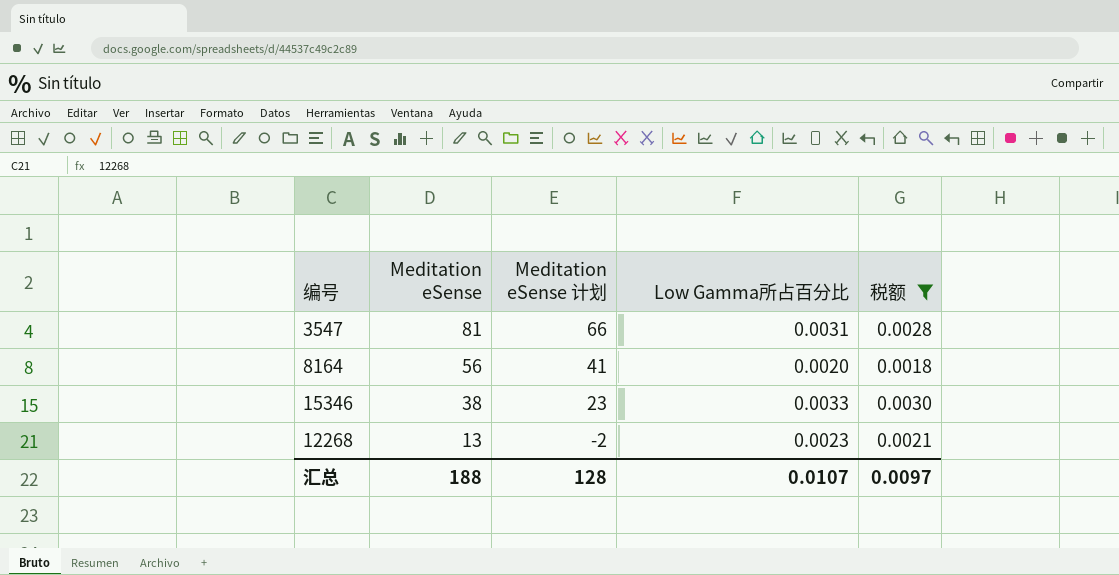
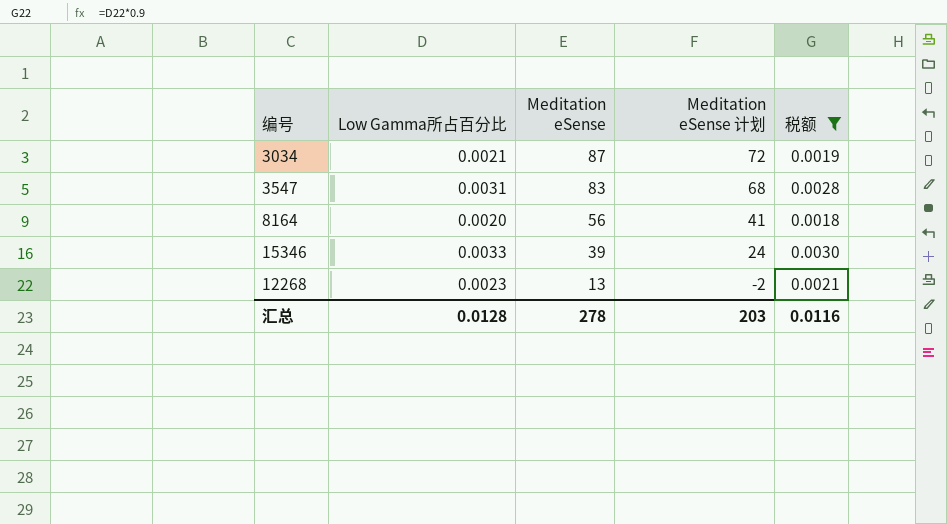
column Low Gamma所占百分比 | position: 4 -> 2
row 3034: none -> 0.0021 | 87 | 72 | 0.0019
3547 | Meditation eSense: 81 -> 83
3547 | Meditation eSense 计划: 66 -> 68
15346 | Meditation eSense: 38 -> 39
15346 | Meditation eSense 计划: 23 -> 24
汇总 | Low Gamma所占百分比: 0.0107 -> 0.0128
汇总 | Meditation eSense: 188 -> 278
汇总 | Meditation eSense 计划: 128 -> 203
汇总 | 税额: 0.0097 -> 0.0116

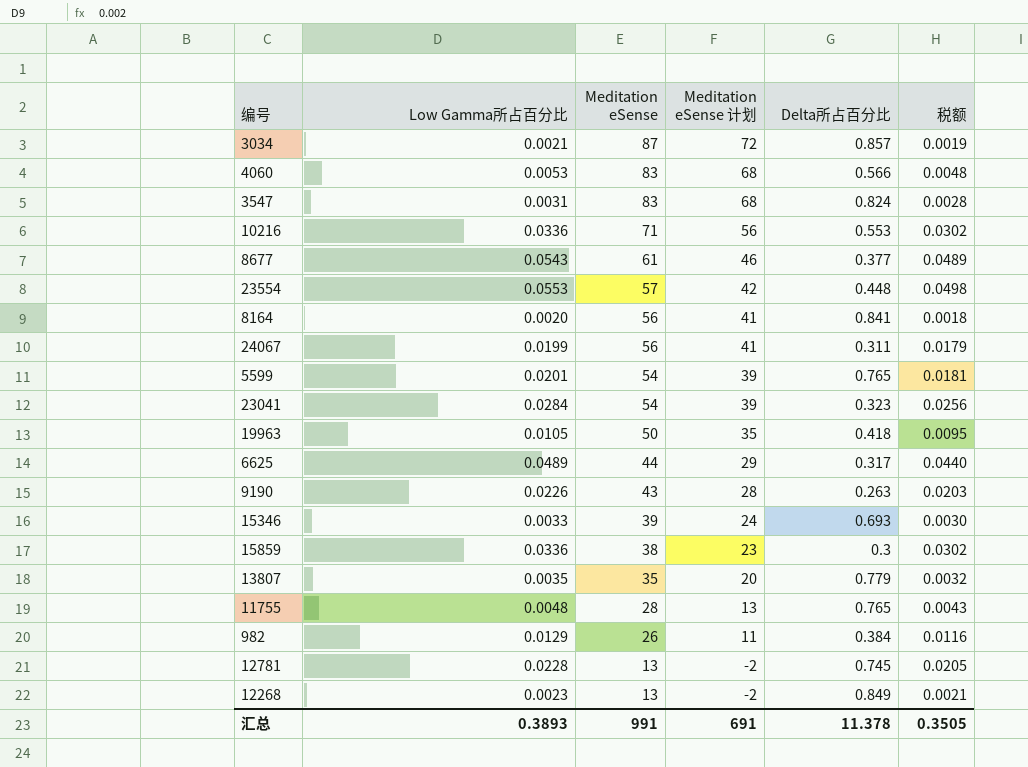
filter: 税额 <= 0.0030 -> none
column Delta所占百分比 | position: none -> 5
汇总 | Low Gamma所占百分比: 0.0128 -> 0.3893
汇总 | Meditation eSense: 278 -> 991
汇总 | Meditation eSense 计划: 203 -> 691
汇总 | 税额: 0.0116 -> 0.3505

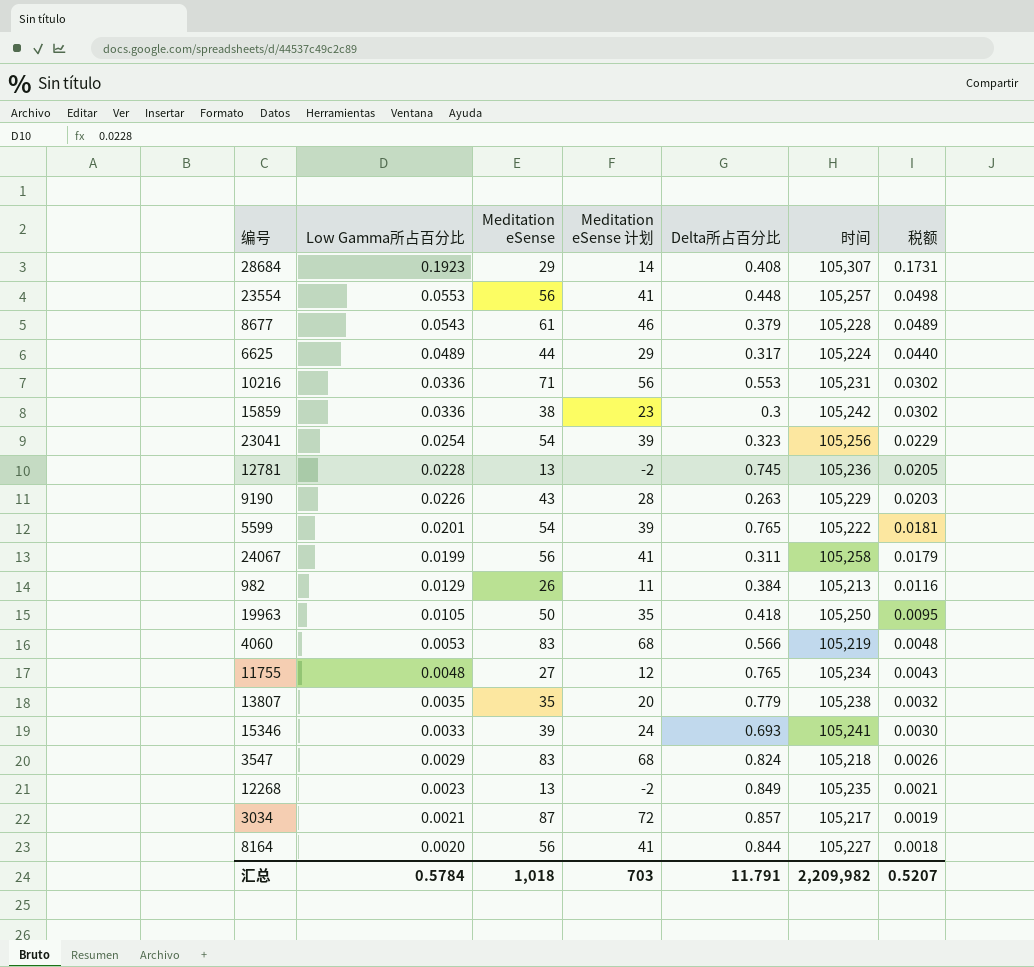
row order: Meditation eSense descending -> Low Gamma所占百分比 descending
column 时间 | position: none -> 6
row 28684: none -> 0.1923 | 29 | 14 | 0.408 | 105,307 | 0.1731
23554 | Meditation eSense: 57 -> 56
23554 | Meditation eSense 计划: 42 -> 41
8677 | Delta所占百分比: 0.377 -> 0.379
23041 | Low Gamma所占百分比: 0.0284 -> 0.0254
23041 | 税额: 0.0256 -> 0.0229
11755 | Meditation eSense: 28 -> 27
11755 | Meditation eSense 计划: 13 -> 12
3547 | Low Gamma所占百分比: 0.0031 -> 0.0029
3547 | 税额: 0.0028 -> 0.0026
8164 | Delta所占百分比: 0.841 -> 0.844
汇总 | Low Gamma所占百分比: 0.3893 -> 0.5784
汇总 | Meditation eSense: 991 -> 1,018
汇总 | Meditation eSense 计划: 691 -> 703
汇总 | Delta所占百分比: 11.378 -> 11.791
汇总 | 税额: 0.3505 -> 0.5207

